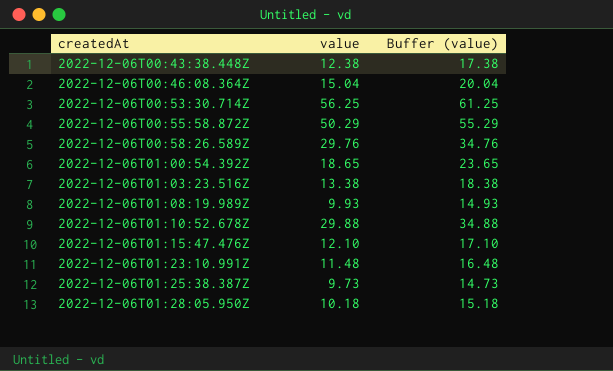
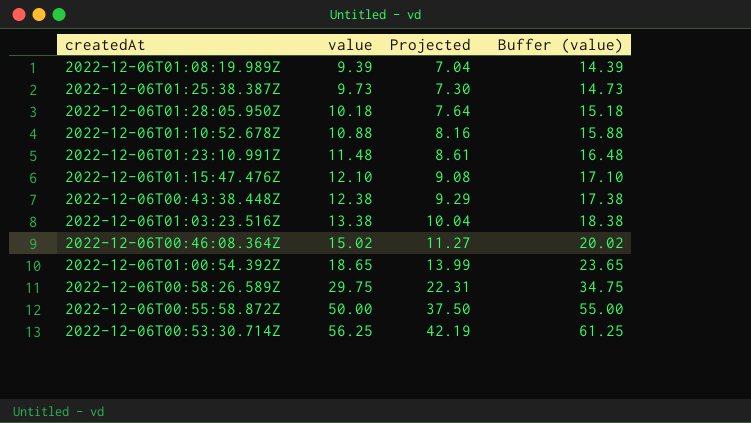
row order: createdAt ascending -> value ascending
column Projected | formula: none -> [value] * 0.75
2022-12-06T01:08:19.989Z | value: 9.93 -> 9.39
2022-12-06T01:08:19.989Z | Buffer (value): 14.93 -> 14.39
2022-12-06T01:10:52.678Z | value: 29.88 -> 10.88
2022-12-06T01:10:52.678Z | Buffer (value): 34.88 -> 15.88
2022-12-06T00:46:08.364Z | value: 15.04 -> 15.02
2022-12-06T00:46:08.364Z | Buffer (value): 20.04 -> 20.02
2022-12-06T00:58:26.589Z | value: 29.76 -> 29.75
2022-12-06T00:58:26.589Z | Buffer (value): 34.76 -> 34.75
2022-12-06T00:55:58.872Z | value: 50.29 -> 50.00
2022-12-06T00:55:58.872Z | Buffer (value): 55.29 -> 55.00

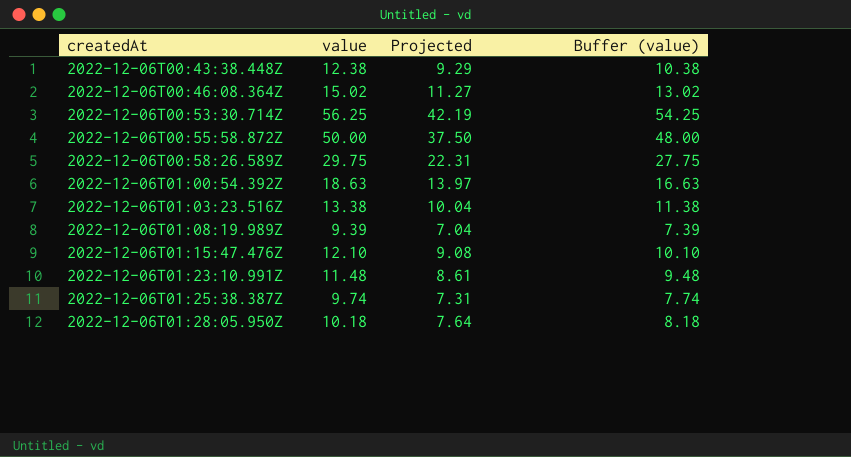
row order: value ascending -> createdAt ascending
column Buffer (value) | formula: [value] + 5 -> [value] - 2
row 2022-12-06T01:10:52.678Z: 10.88 | 8.16 | 15.88 -> none
2022-12-06T01:00:54.392Z | value: 18.65 -> 18.63
2022-12-06T01:00:54.392Z | Projected: 13.99 -> 13.97
2022-12-06T01:25:38.387Z | value: 9.73 -> 9.74
2022-12-06T01:25:38.387Z | Projected: 7.30 -> 7.31

